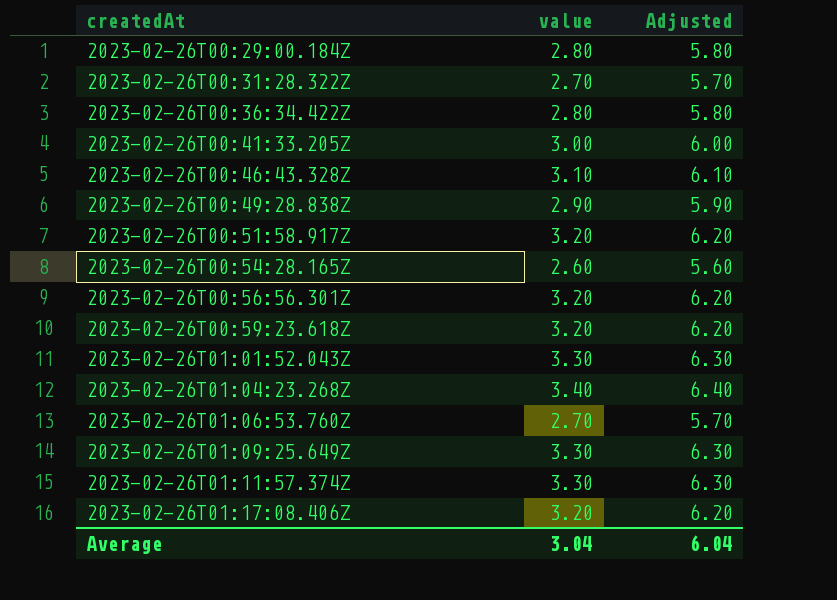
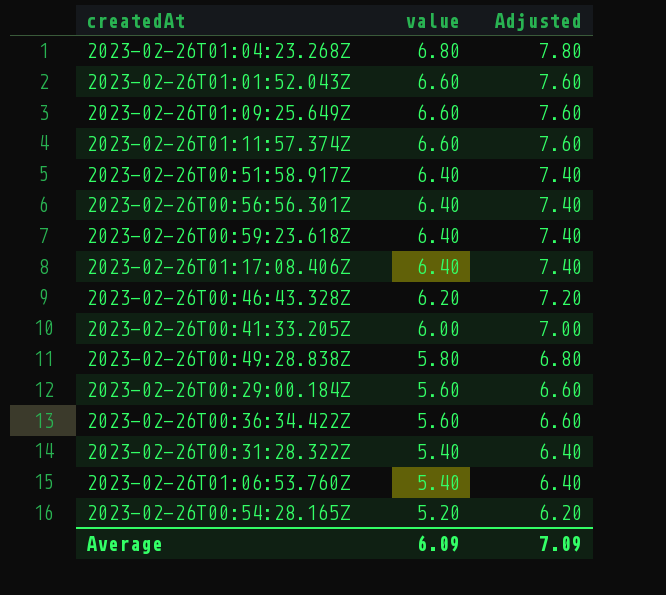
row order: createdAt ascending -> value descending
column Adjusted | formula: [value] + 3 -> [value] + 1
2023-02-26T01:04:23.268Z | value: 3.40 -> 6.80
2023-02-26T01:01:52.043Z | value: 3.30 -> 6.60
2023-02-26T01:09:25.649Z | value: 3.30 -> 6.60
2023-02-26T01:11:57.374Z | value: 3.30 -> 6.60
2023-02-26T00:51:58.917Z | value: 3.20 -> 6.40
2023-02-26T00:56:56.301Z | value: 3.20 -> 6.40
2023-02-26T00:59:23.618Z | value: 3.20 -> 6.40
2023-02-26T01:17:08.406Z | value: 3.20 -> 6.40
2023-02-26T00:46:43.328Z | value: 3.10 -> 6.20
2023-02-26T00:41:33.205Z | value: 3.00 -> 6.00
2023-02-26T00:49:28.838Z | value: 2.90 -> 5.80
2023-02-26T00:29:00.184Z | value: 2.80 -> 5.60
2023-02-26T00:36:34.422Z | value: 2.80 -> 5.60
2023-02-26T00:31:28.322Z | value: 2.70 -> 5.40
2023-02-26T01:06:53.760Z | value: 2.70 -> 5.40
2023-02-26T00:54:28.165Z | value: 2.60 -> 5.20
Average | value: 3.04 -> 6.09
Average | Adjusted: 6.04 -> 7.09

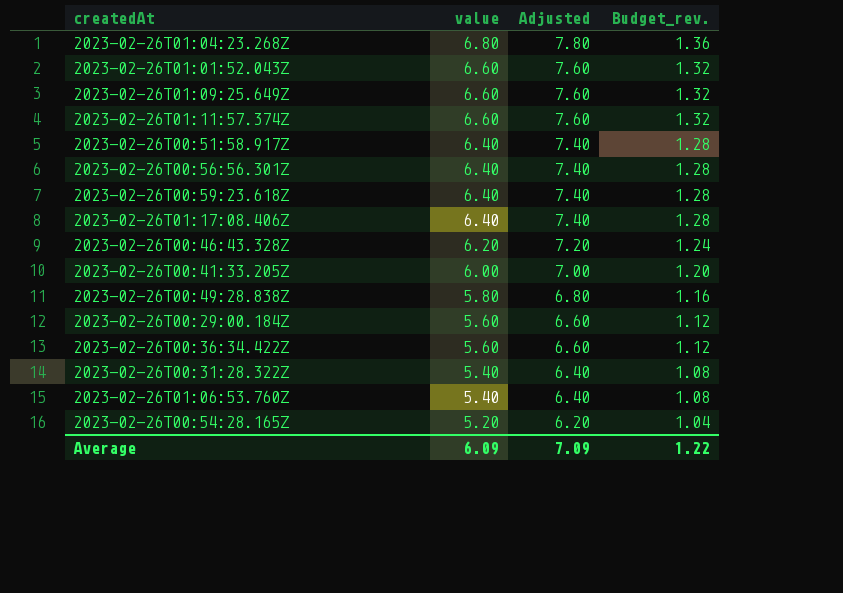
column Budget_rev. | formula: none -> [value] * 0.2

